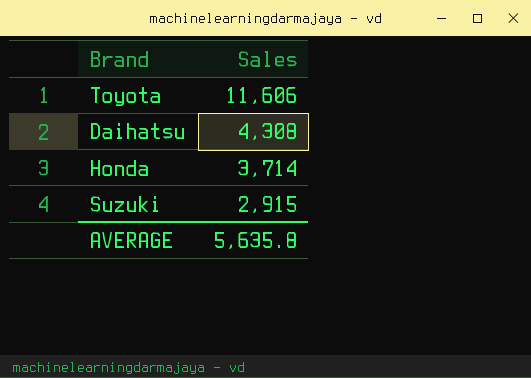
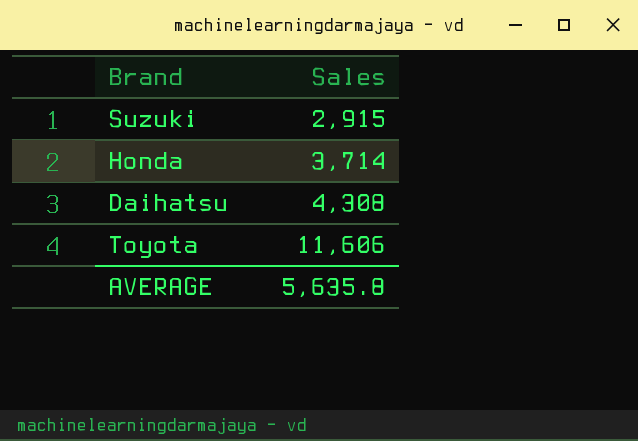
row order: Sales descending -> Sales ascending

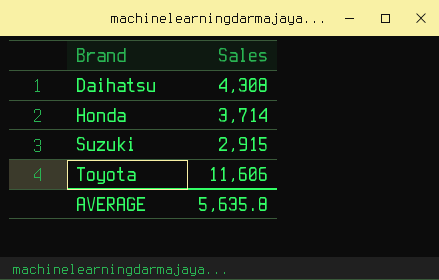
row order: Sales ascending -> Brand ascending

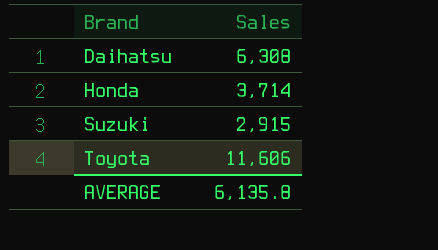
Daihatsu | Sales: 4,308 -> 6,308
AVERAGE | Sales: 5,635.8 -> 6,135.8

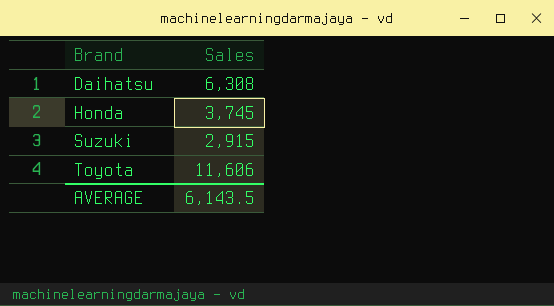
Honda | Sales: 3,714 -> 3,745
AVERAGE | Sales: 6,135.8 -> 6,143.5

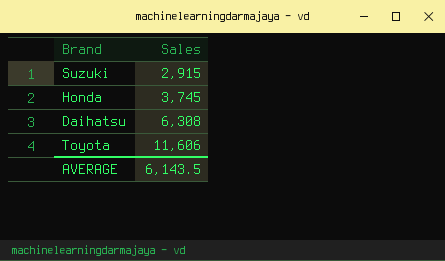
row order: Brand ascending -> Sales ascending

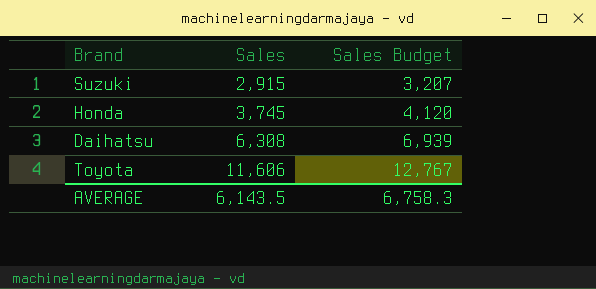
column Sales Budget | formula: none -> [Sales] * 1.1

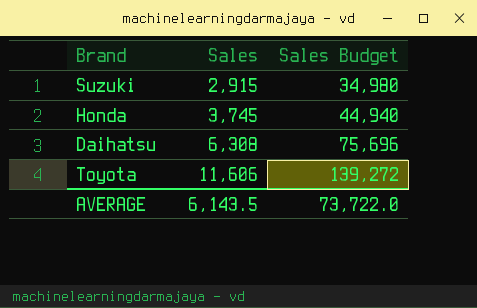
column Sales Budget | formula: [Sales] * 1.1 -> [Sales] * 12
AVERAGE | Sales Budget: 6,758.3 -> 73,722.0

